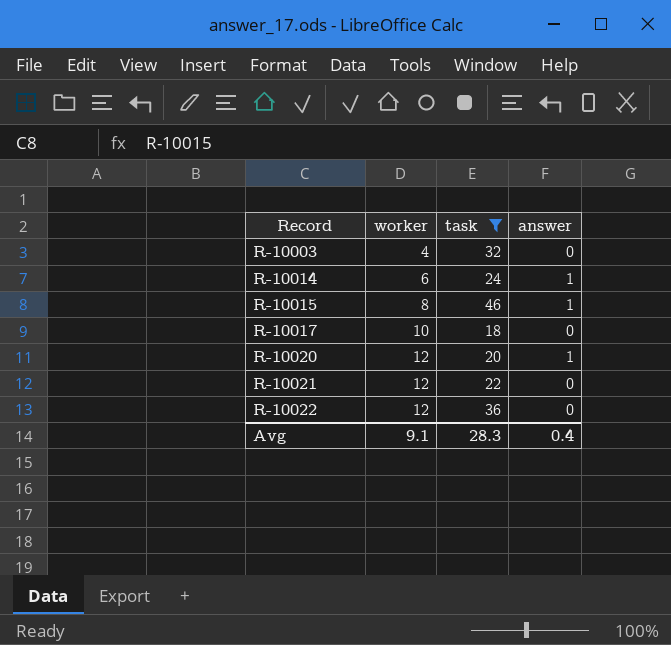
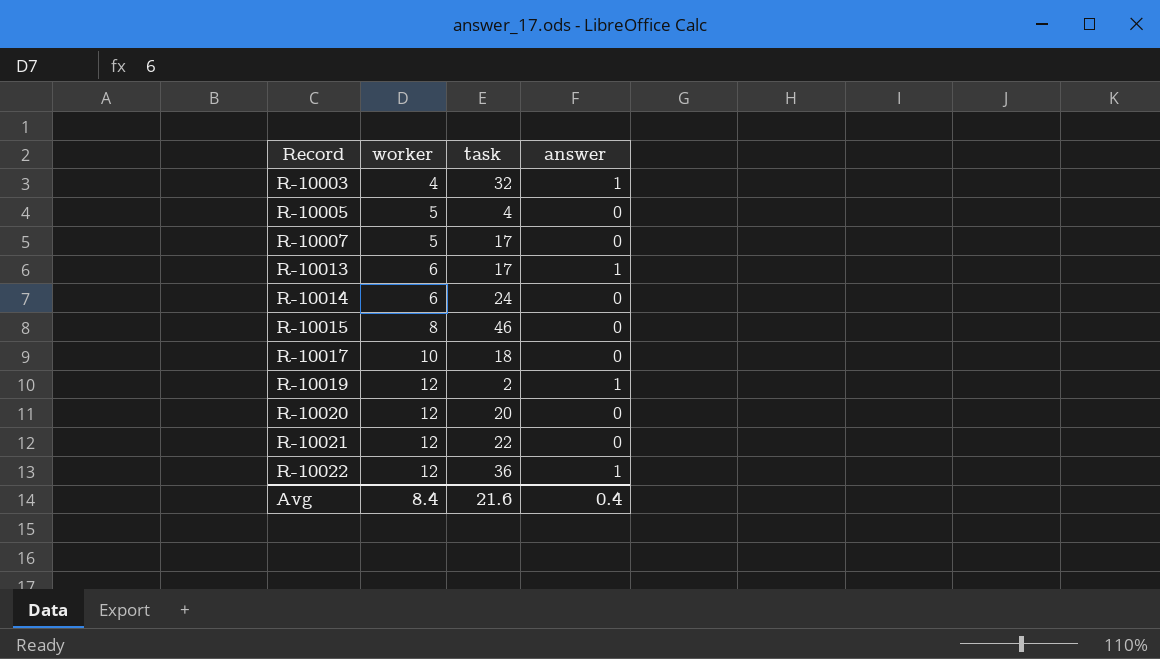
filter: task >= 18 -> none
R-10003 | answer: 0 -> 1
R-10014 | answer: 1 -> 0
R-10015 | answer: 1 -> 0
R-10020 | answer: 1 -> 0
R-10022 | answer: 0 -> 1
Avg | worker: 9.1 -> 8.4
Avg | task: 28.3 -> 21.6

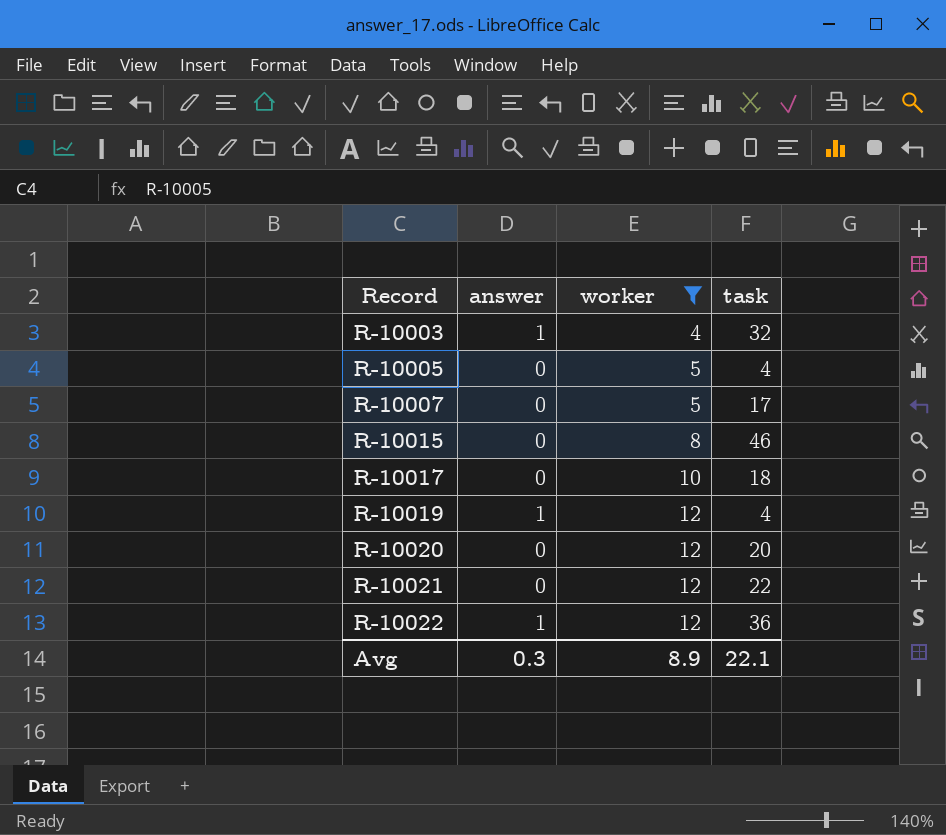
filter: none -> worker != 6
column answer | position: 4 -> 2
R-10019 | task: 2 -> 4
Avg | answer: 0.4 -> 0.3
Avg | worker: 8.4 -> 8.9
Avg | task: 21.6 -> 22.1

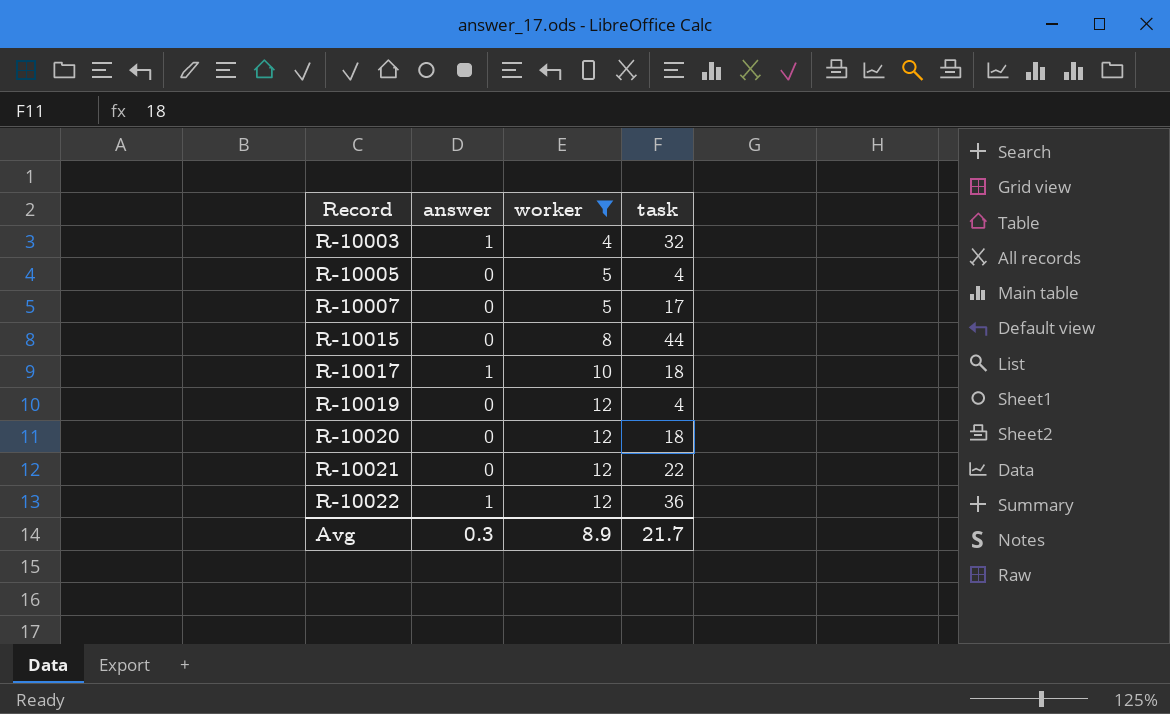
R-10015 | task: 46 -> 44
R-10017 | answer: 0 -> 1
R-10019 | answer: 1 -> 0
R-10020 | task: 20 -> 18
Avg | task: 22.1 -> 21.7

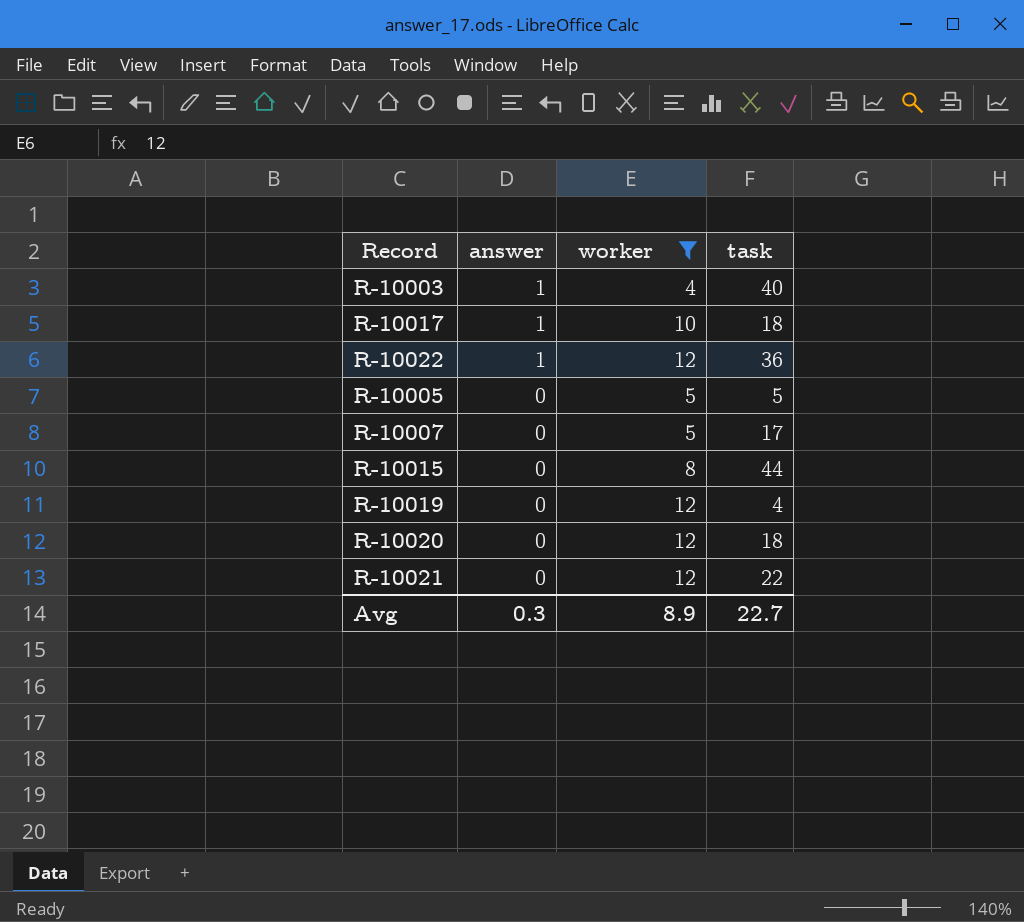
row order: Record ascending -> answer descending
R-10003 | task: 32 -> 40
R-10005 | task: 4 -> 5
Avg | task: 21.7 -> 22.7

